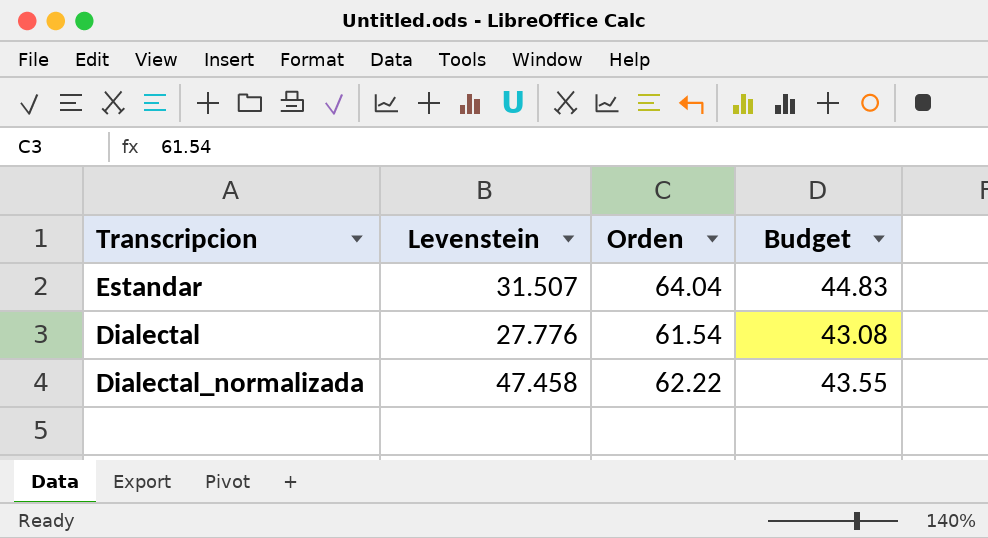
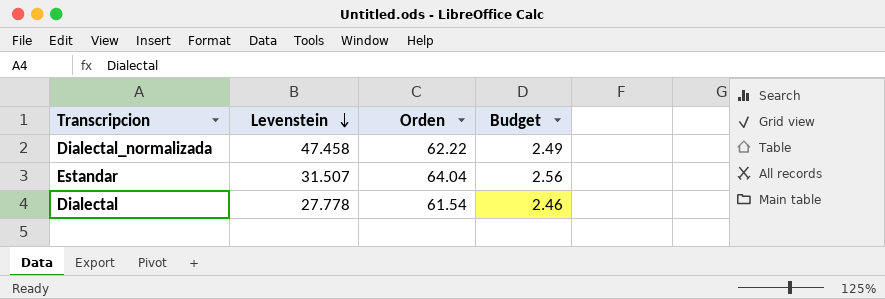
row order: none -> Levenstein descending
column Budget | formula: [Orden] * 0.7 -> [Orden] * 0.04
Dialectal | Levenstein: 27.776 -> 27.778

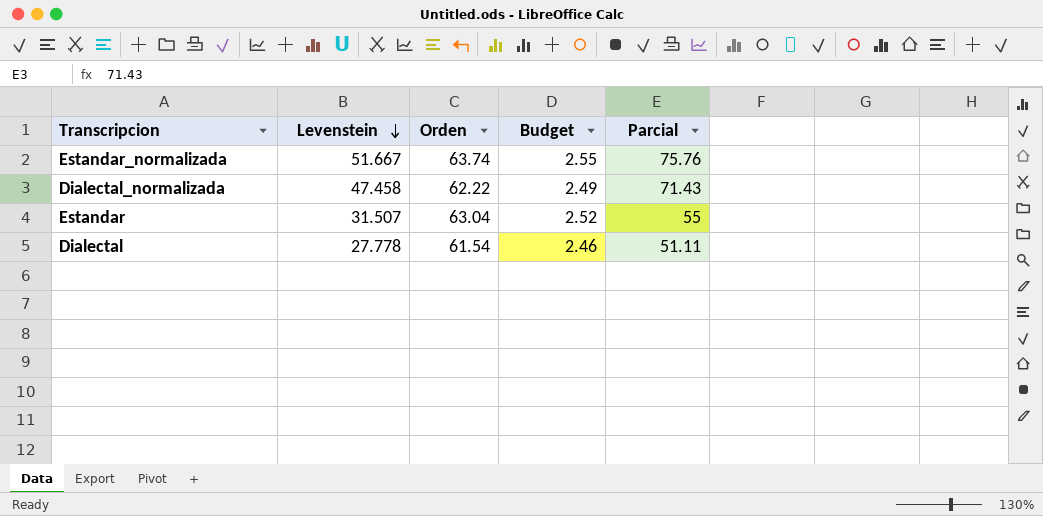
column Parcial | position: none -> 5
row Estandar_normalizada: none -> 51.667 | 63.74 | 2.55 | 75.76
Estandar | Orden: 64.04 -> 63.04
Estandar | Budget: 2.56 -> 2.52

